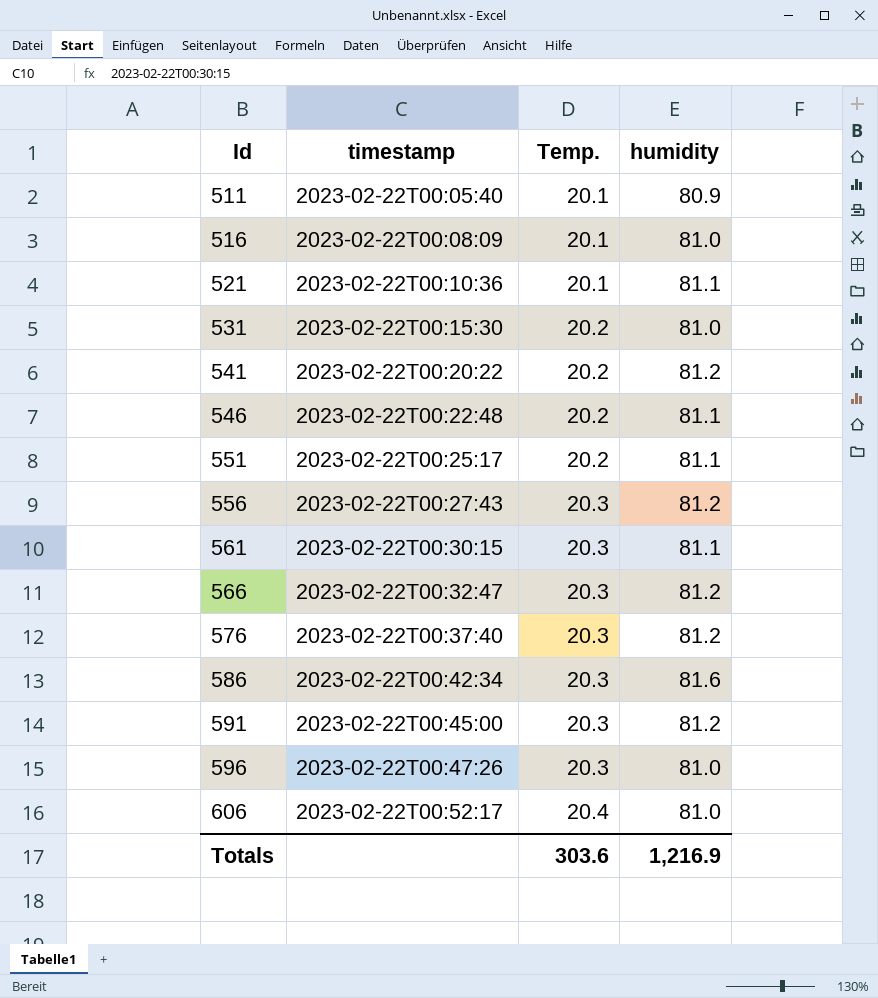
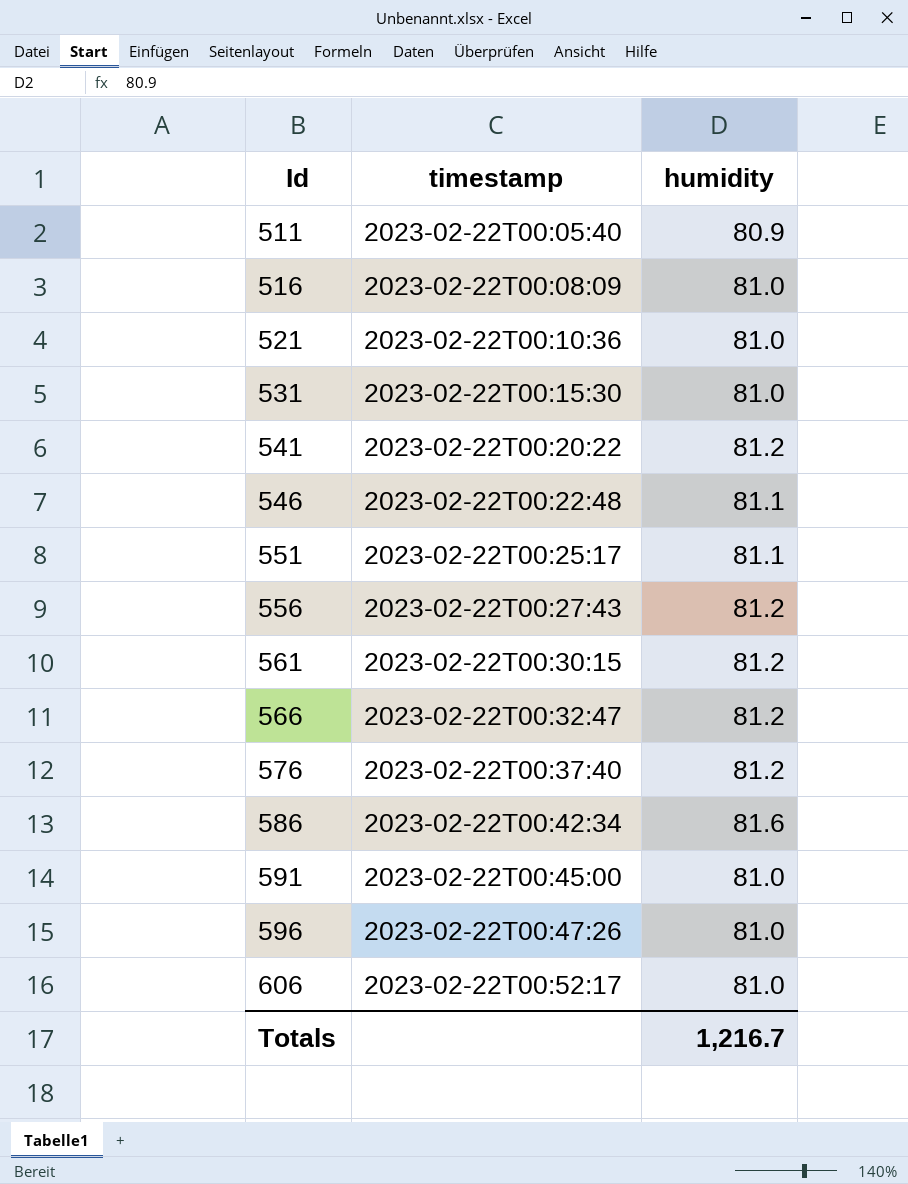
column Temp. | position: 3 -> none
521 | humidity: 81.1 -> 81.0
561 | humidity: 81.1 -> 81.2
591 | humidity: 81.2 -> 81.0
Totals | humidity: 1,216.9 -> 1,216.7

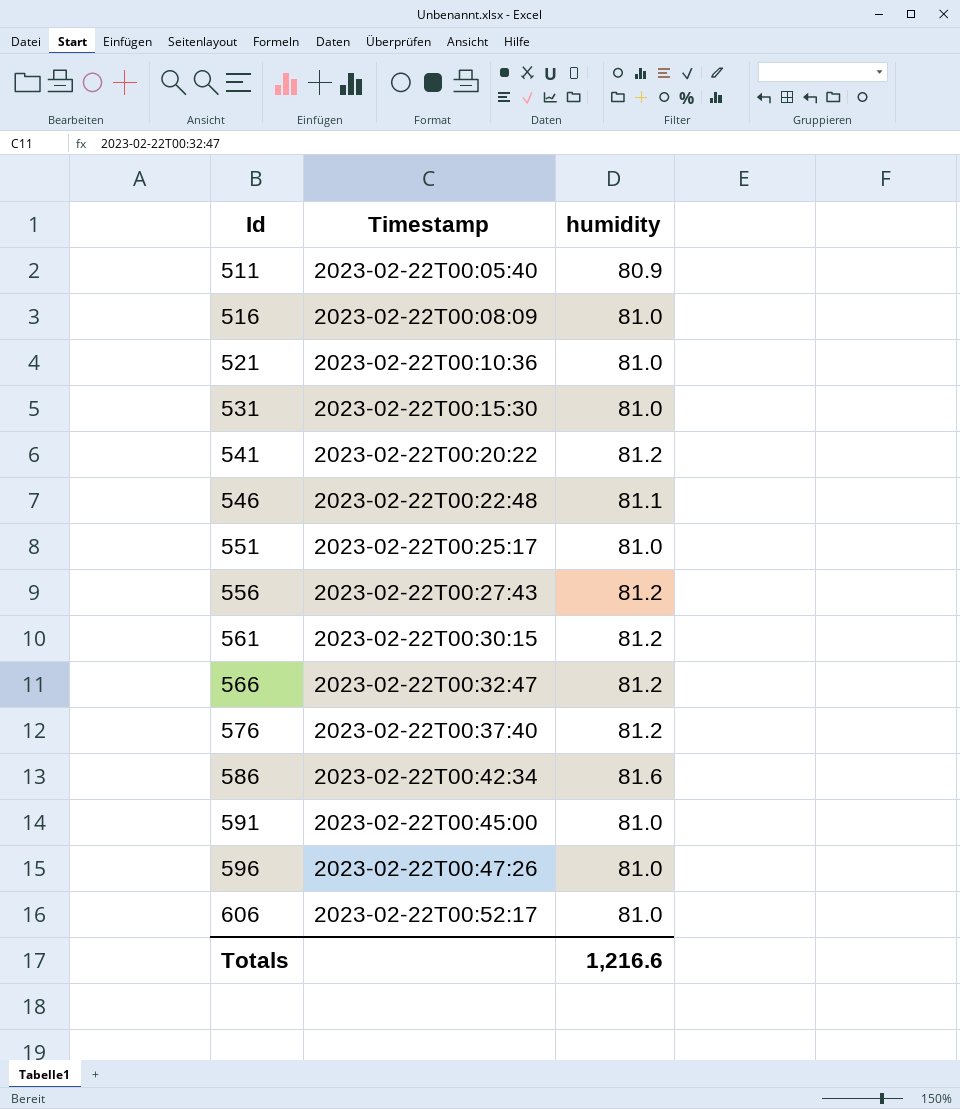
column name: timestamp -> Timestamp
551 | humidity: 81.1 -> 81.0
Totals | humidity: 1,216.7 -> 1,216.6

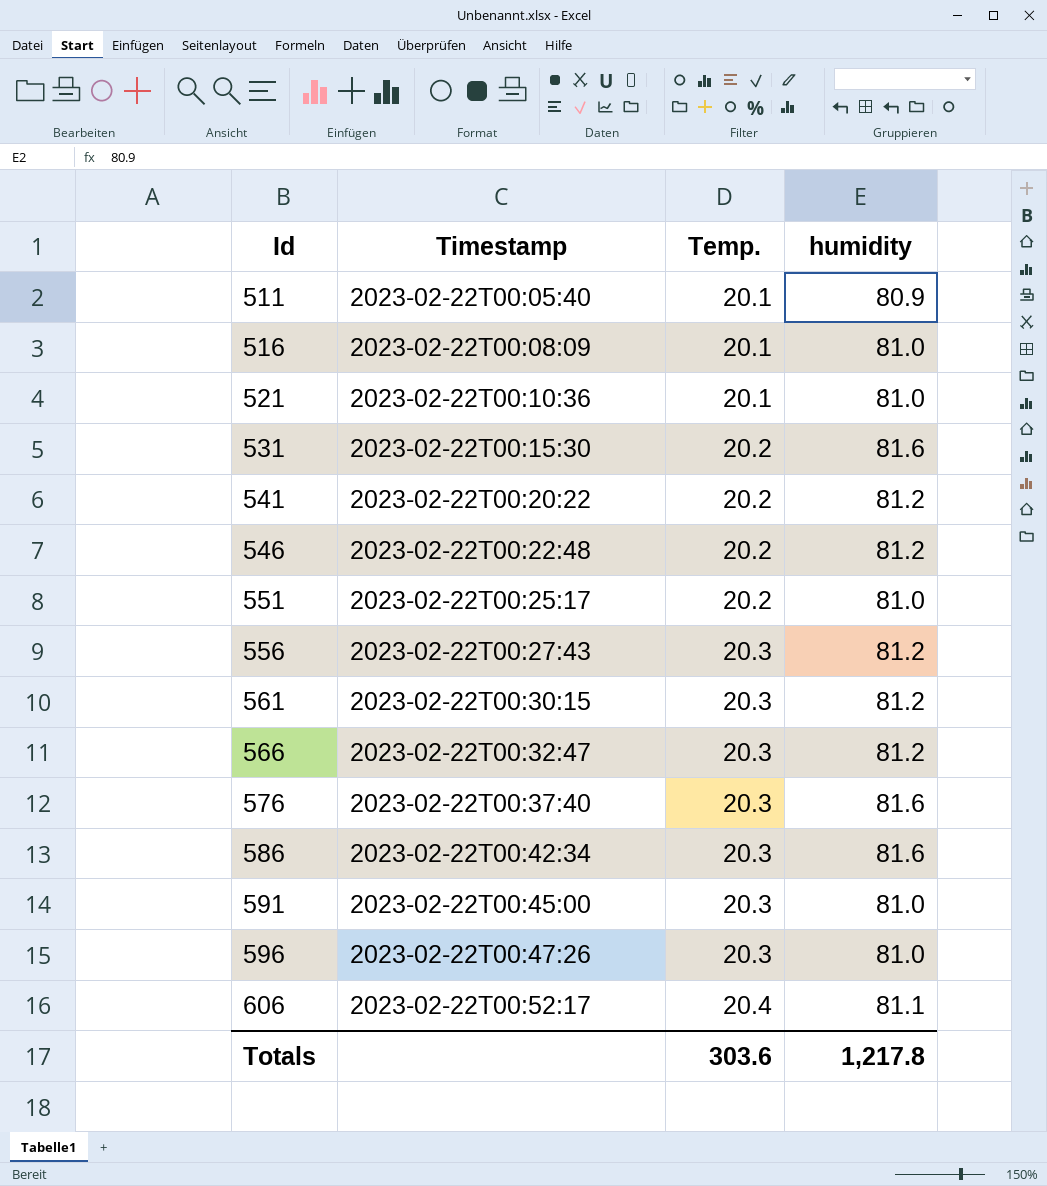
column Temp. | position: none -> 3
531 | humidity: 81.0 -> 81.6
546 | humidity: 81.1 -> 81.2
576 | humidity: 81.2 -> 81.6
606 | humidity: 81.0 -> 81.1
Totals | humidity: 1,216.6 -> 1,217.8

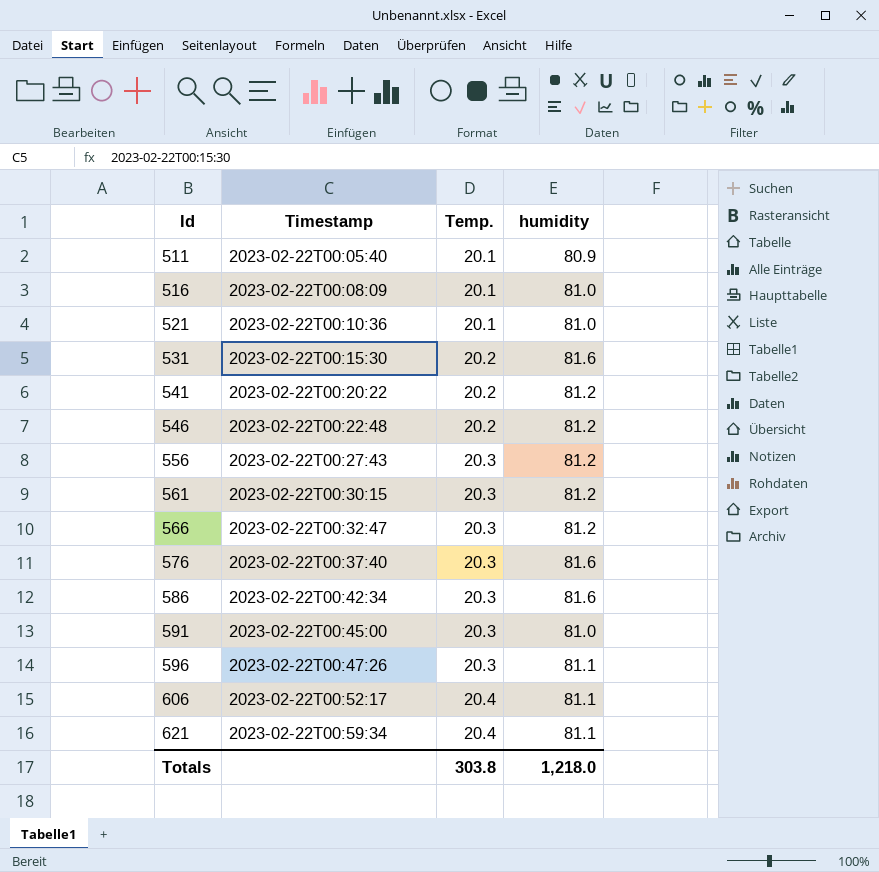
row 551: 2023-02-22T00:25:17 | 20.2 | 81.0 -> none
596 | humidity: 81.0 -> 81.1
row 621: none -> 2023-02-22T00:59:34 | 20.4 | 81.1
Totals | Temp.: 303.6 -> 303.8
Totals | humidity: 1,217.8 -> 1,218.0

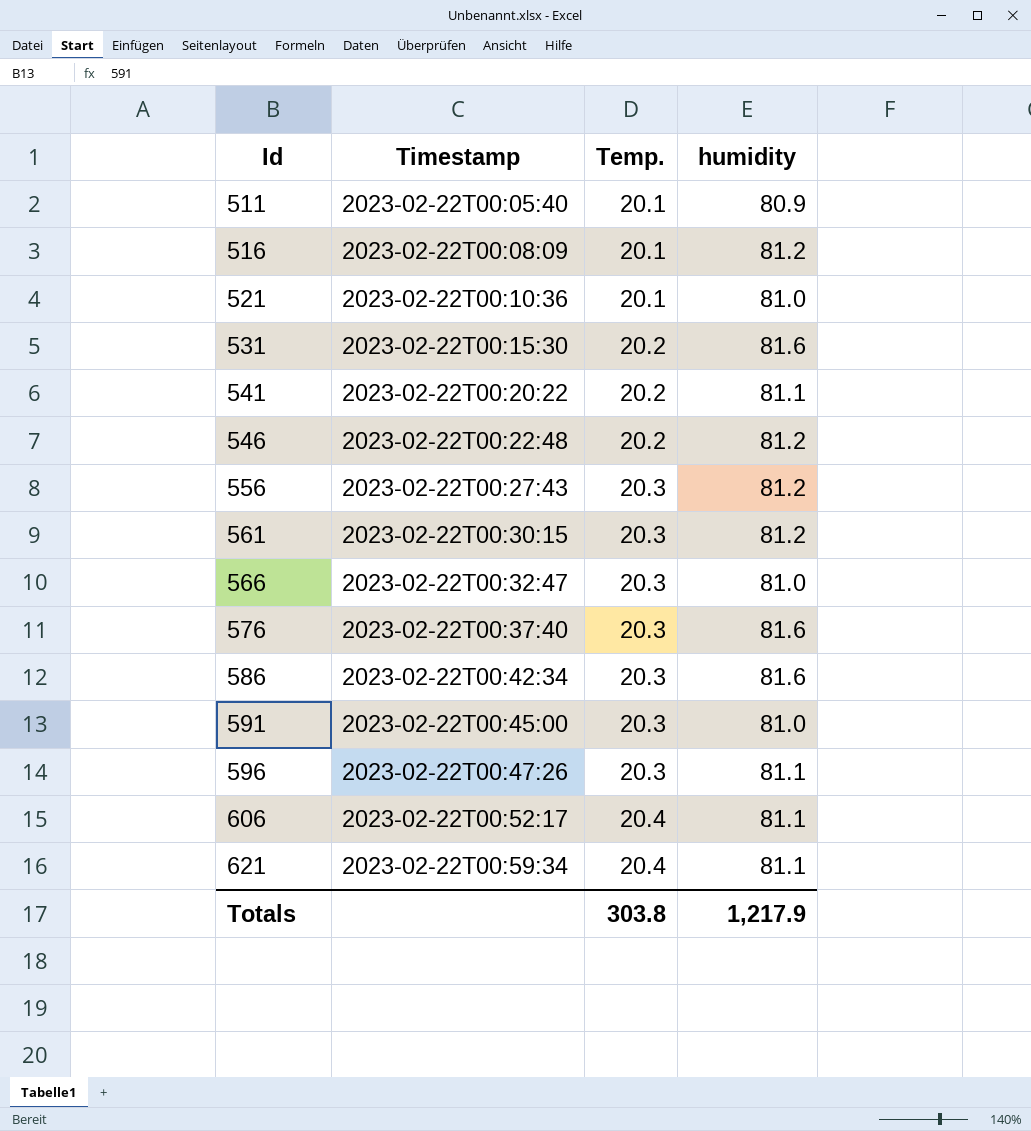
516 | humidity: 81.0 -> 81.2
541 | humidity: 81.2 -> 81.1
566 | humidity: 81.2 -> 81.0
Totals | humidity: 1,218.0 -> 1,217.9

